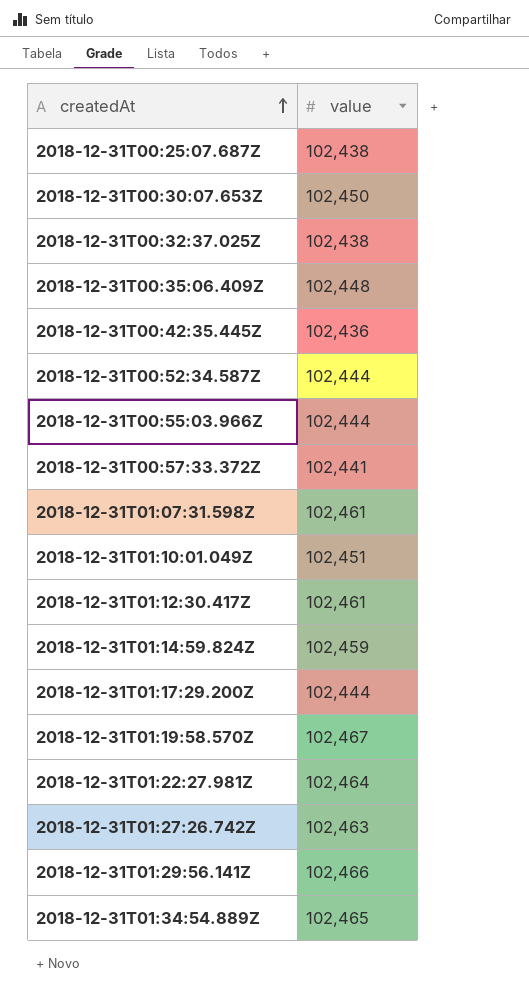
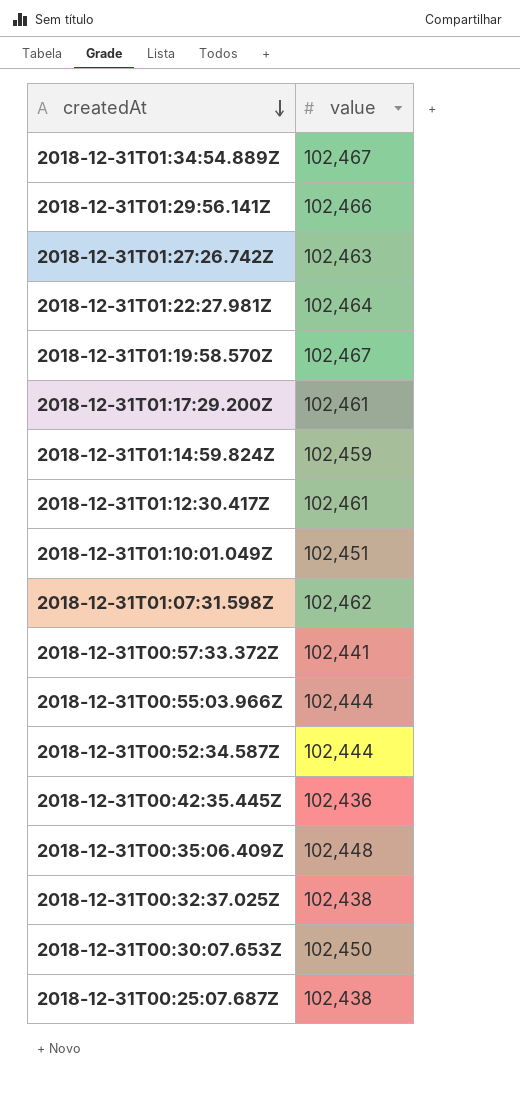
row order: createdAt ascending -> createdAt descending
2018-12-31T01:34:54.889Z | value: 102,465 -> 102,467
2018-12-31T01:17:29.200Z | value: 102,444 -> 102,461
2018-12-31T01:07:31.598Z | value: 102,461 -> 102,462

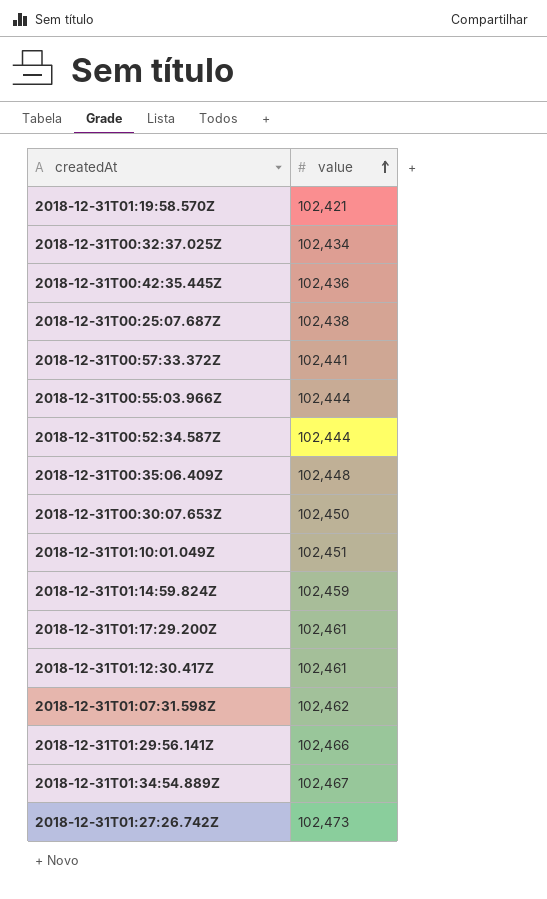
row order: createdAt descending -> value ascending
row 2018-12-31T01:22:27.981Z: 102,464 -> none
2018-12-31T01:19:58.570Z | value: 102,467 -> 102,421
2018-12-31T00:32:37.025Z | value: 102,438 -> 102,434
2018-12-31T01:27:26.742Z | value: 102,463 -> 102,473

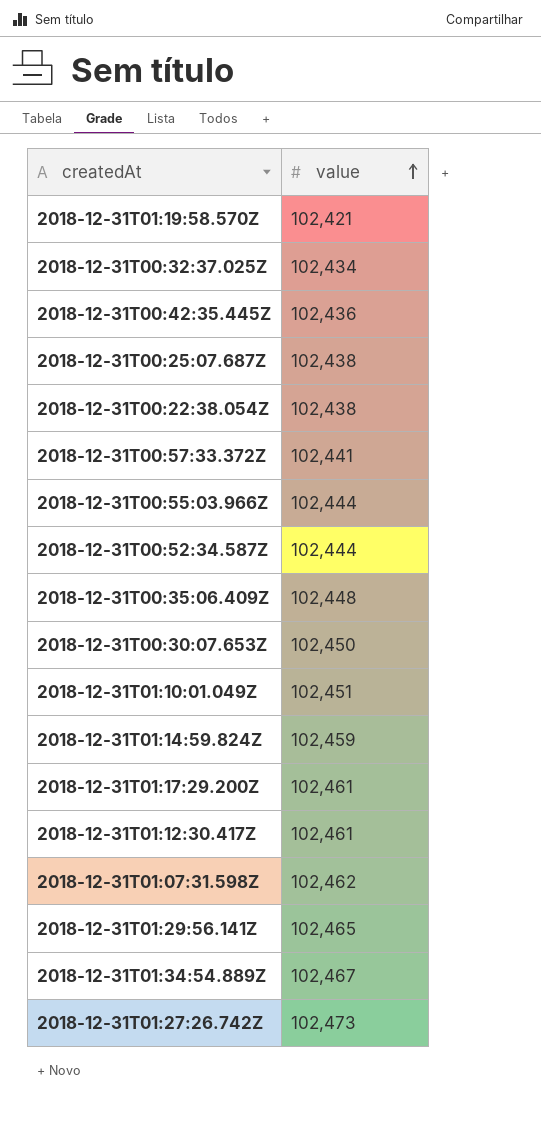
row 2018-12-31T00:22:38.054Z: none -> 102,438
2018-12-31T01:29:56.141Z | value: 102,466 -> 102,465

